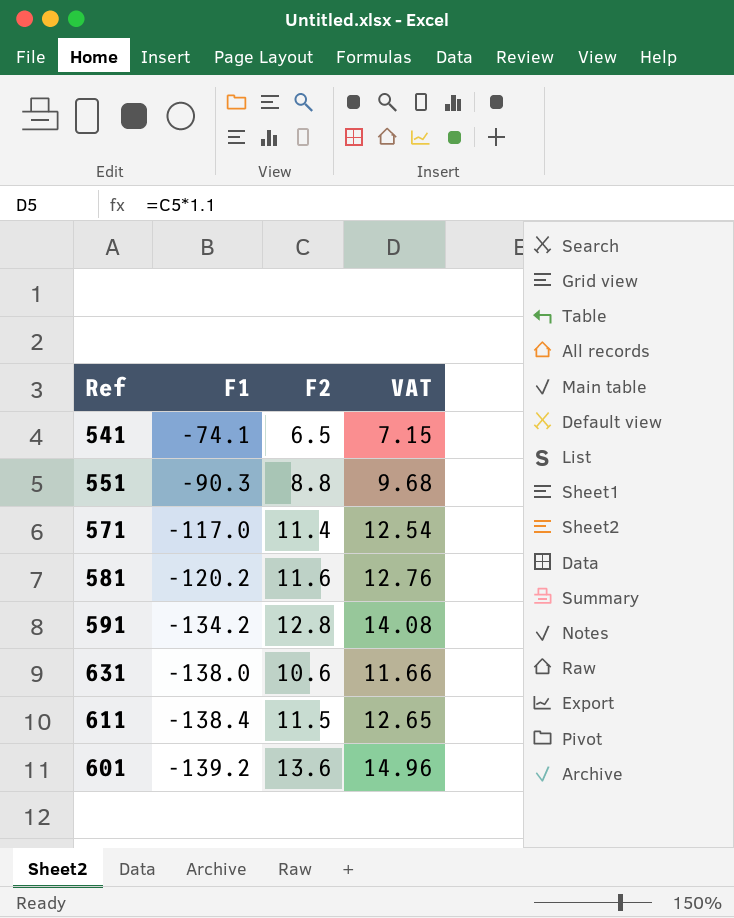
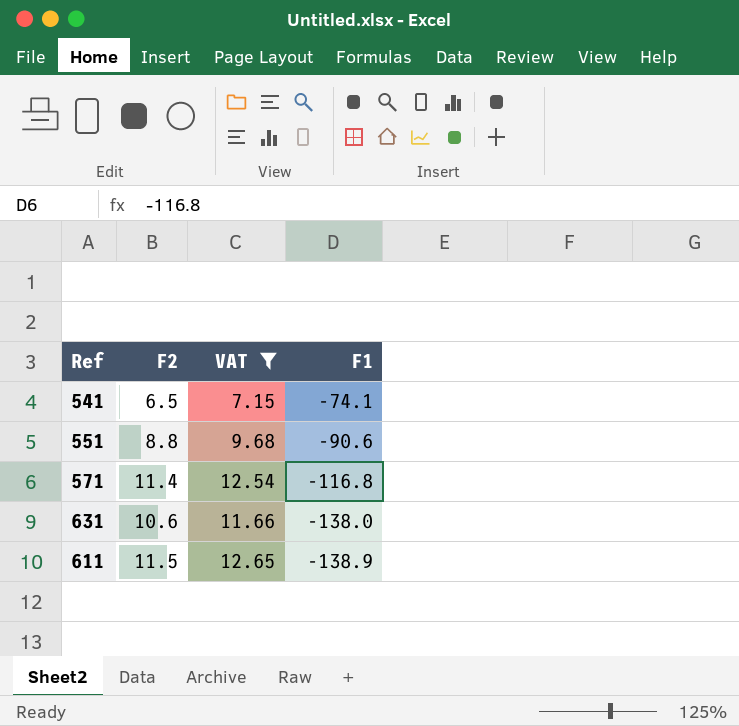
filter: none -> VAT <= 12.65
column F1 | position: 2 -> 4
551 | F1: -90.3 -> -90.6
571 | F1: -117.0 -> -116.8
611 | F1: -138.4 -> -138.9

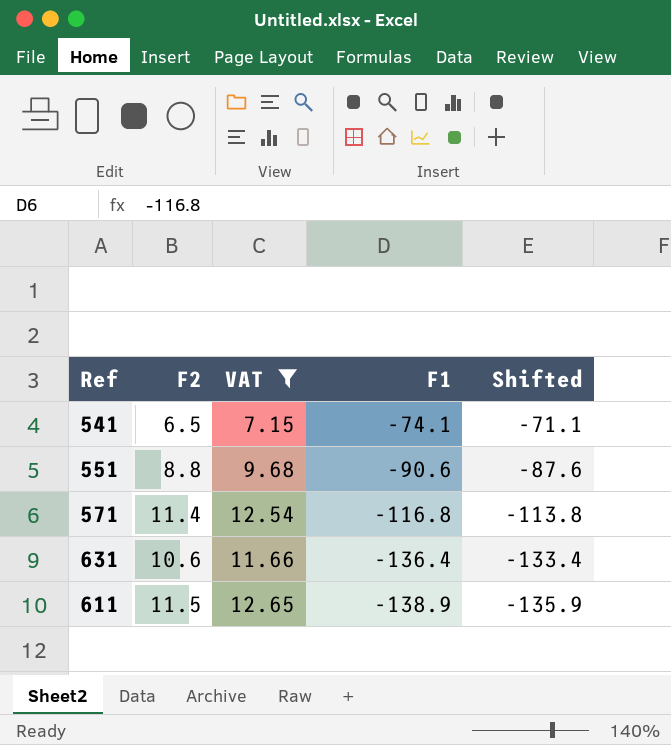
column Shifted | formula: none -> [F1] + 3
631 | F1: -138.0 -> -136.4

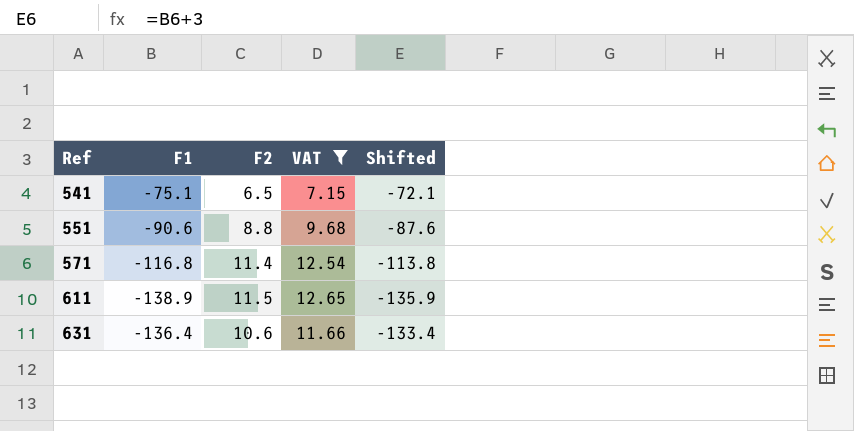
row order: F1 descending -> Ref ascending
column F1 | position: 4 -> 2
541 | F1: -74.1 -> -75.1
541 | Shifted: -71.1 -> -72.1

